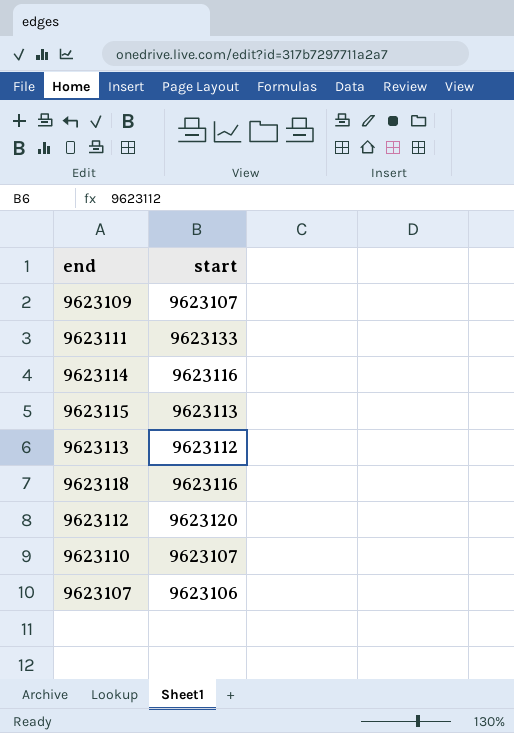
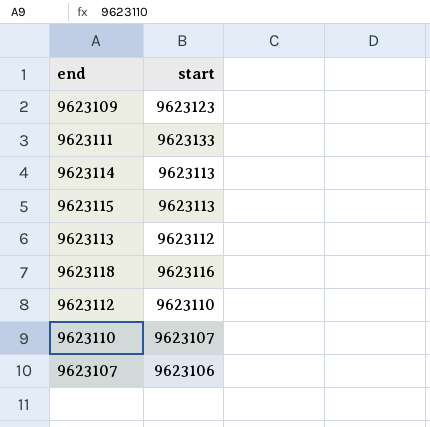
9623109 | start: 9623107 -> 9623123
9623114 | start: 9623116 -> 9623113
9623112 | start: 9623120 -> 9623110

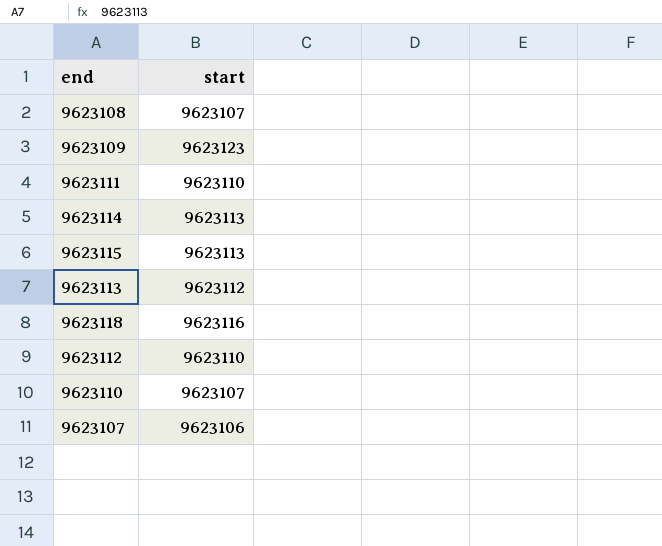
row 9623108: none -> 9623107
9623111 | start: 9623133 -> 9623110

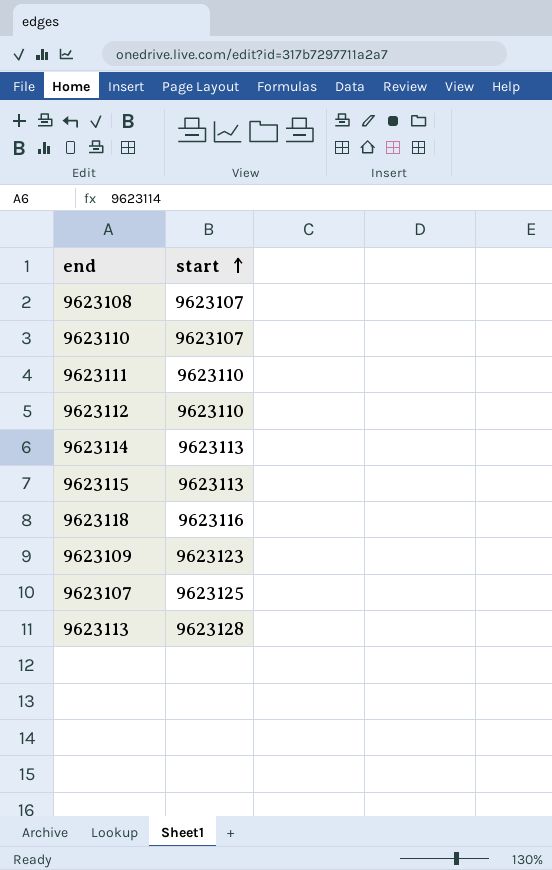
row order: none -> start ascending
9623107 | start: 9623106 -> 9623125
9623113 | start: 9623112 -> 9623128

